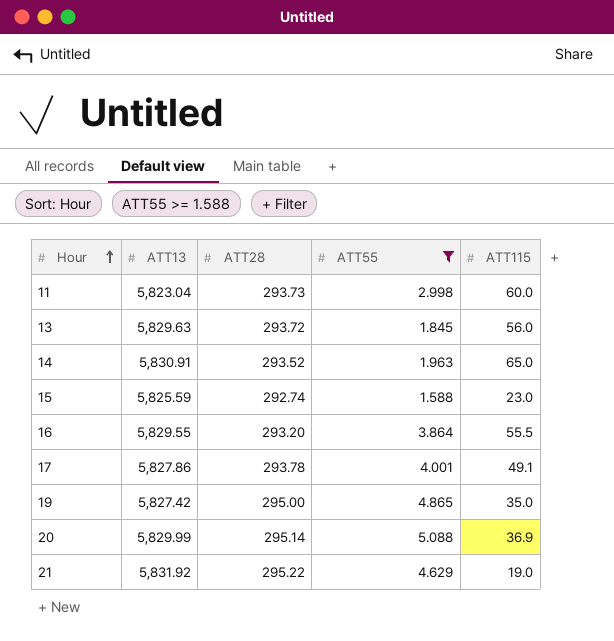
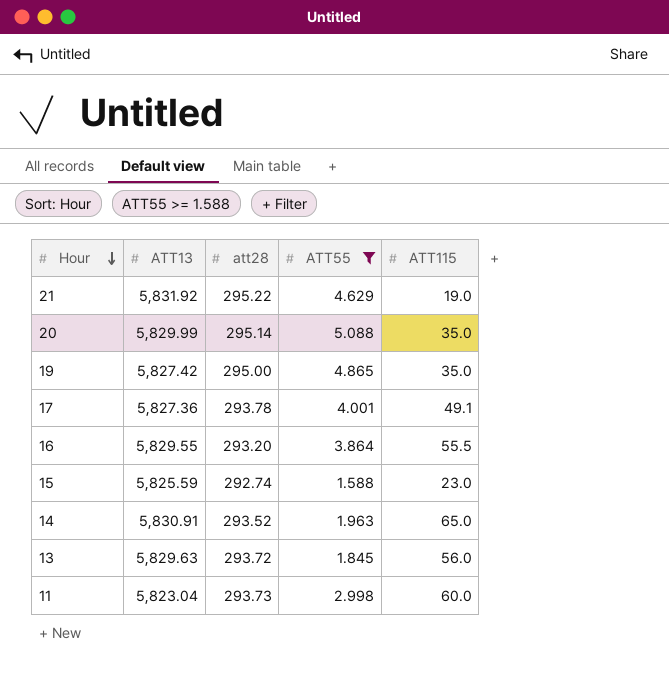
row order: Hour ascending -> Hour descending
column name: ATT28 -> att28
20 | ATT115: 36.9 -> 35.0
17 | ATT13: 5,827.86 -> 5,827.36

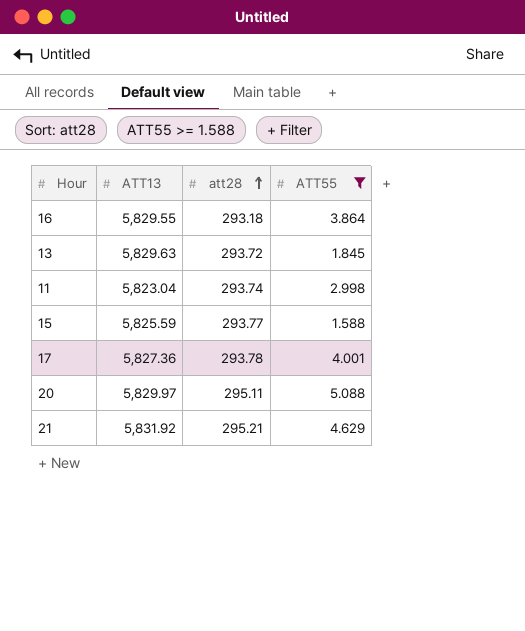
row order: Hour descending -> att28 ascending
column ATT115 | position: 5 -> none
row 19: 5,827.42 | 295.00 | 4.865 | 35.0 -> none
row 14: 5,830.91 | 293.52 | 1.963 | 65.0 -> none
16 | att28: 293.20 -> 293.18
11 | att28: 293.73 -> 293.74
15 | att28: 292.74 -> 293.77
20 | ATT13: 5,829.99 -> 5,829.97
20 | att28: 295.14 -> 295.11
21 | att28: 295.22 -> 295.21

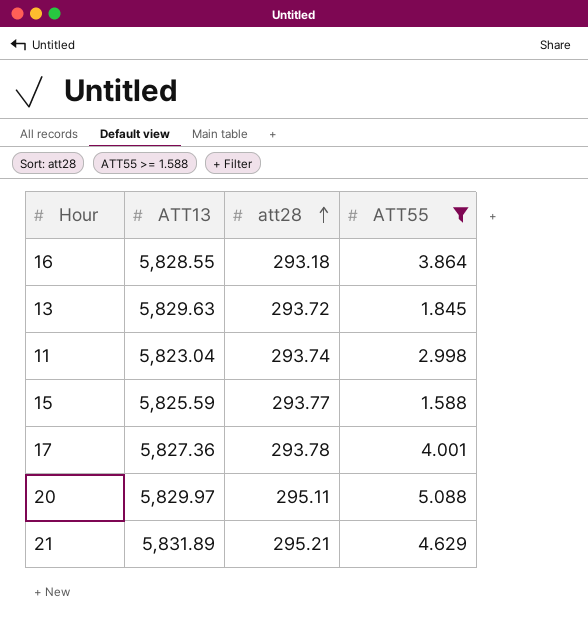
16 | ATT13: 5,829.55 -> 5,828.55
21 | ATT13: 5,831.92 -> 5,831.89

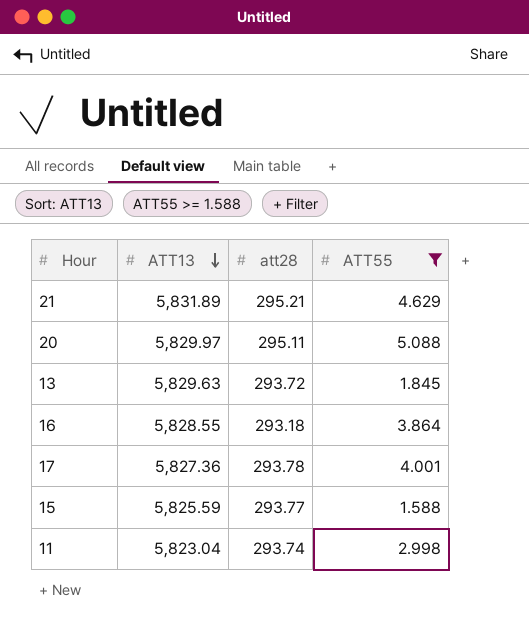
row order: att28 ascending -> ATT13 descending

